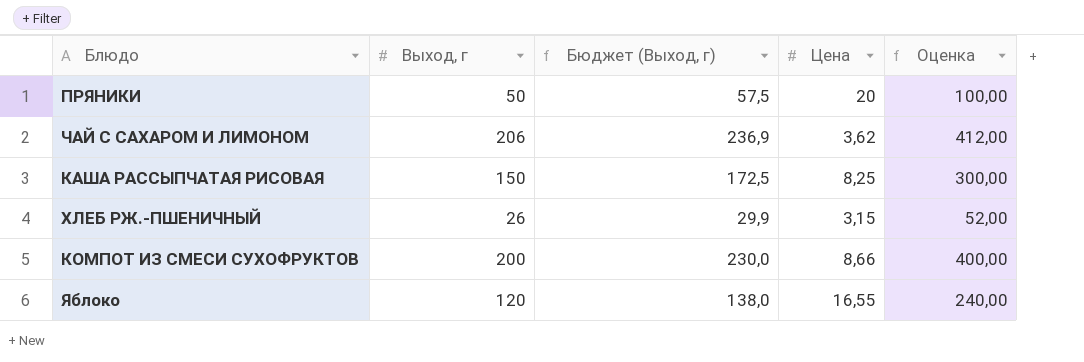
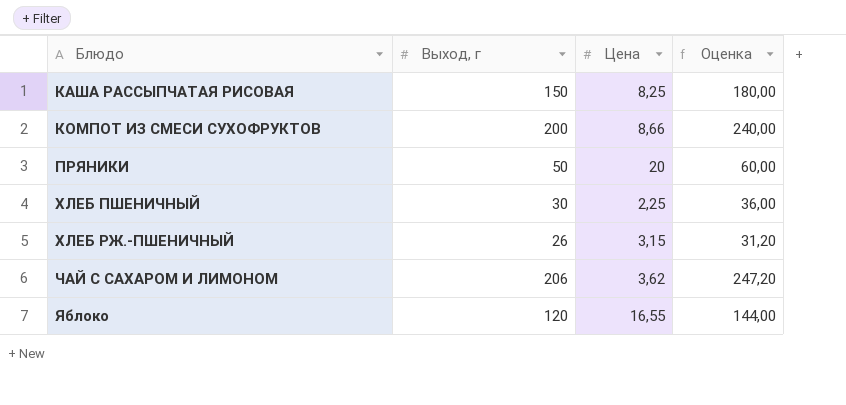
row order: none -> Блюдо ascending
column Бюджет (Выход, г) | formula: [Выход, г] * 1,15 -> none
column Оценка | formula: [Выход, г] * 2 -> [Выход, г] * 1,2
row ХЛЕБ ПШЕНИЧНЫЙ: none -> 30 | 2,25 | 36,00

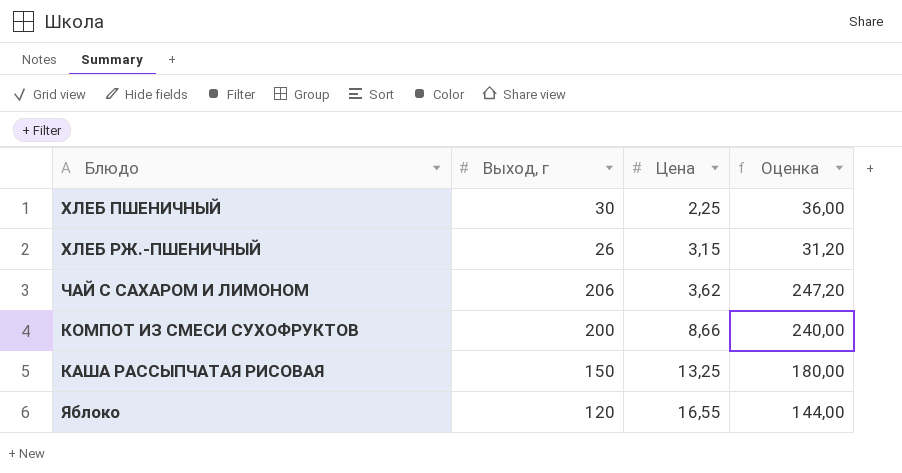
row order: Блюдо ascending -> Цена ascending
row ПРЯНИКИ: 50 | 20 | 60,00 -> none
КАША РАССЫПЧАТАЯ РИСОВАЯ | Цена: 8,25 -> 13,25

